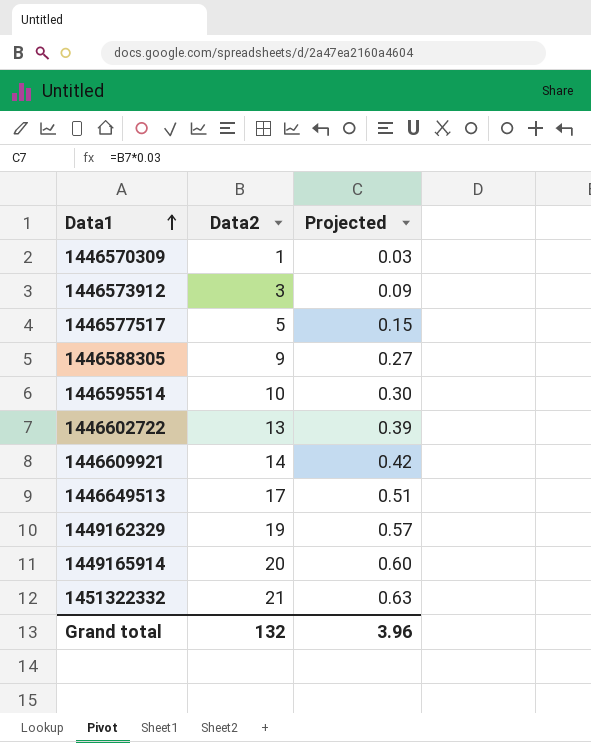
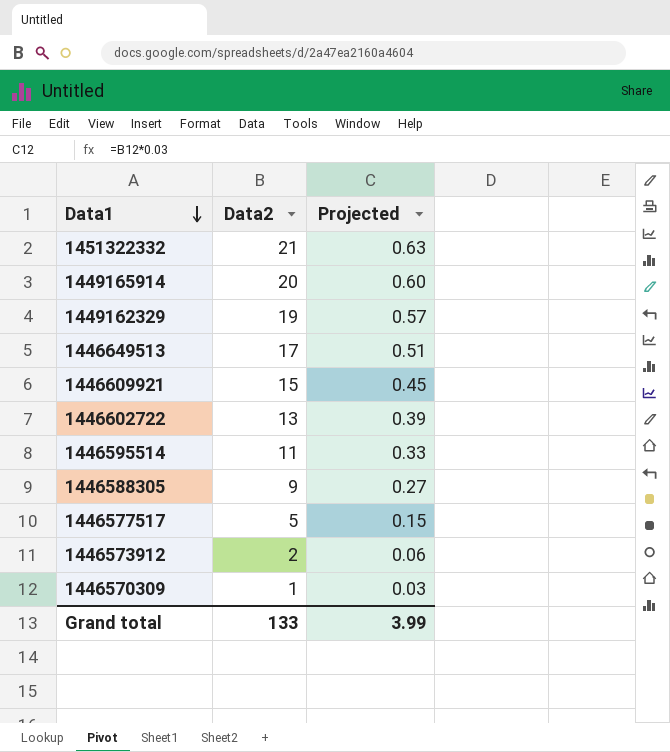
row order: Data1 ascending -> Data1 descending
1446609921 | Data2: 14 -> 15
1446609921 | Projected: 0.42 -> 0.45
1446595514 | Data2: 10 -> 11
1446595514 | Projected: 0.30 -> 0.33
1446573912 | Data2: 3 -> 2
1446573912 | Projected: 0.09 -> 0.06
Grand total | Data2: 132 -> 133
Grand total | Projected: 3.96 -> 3.99

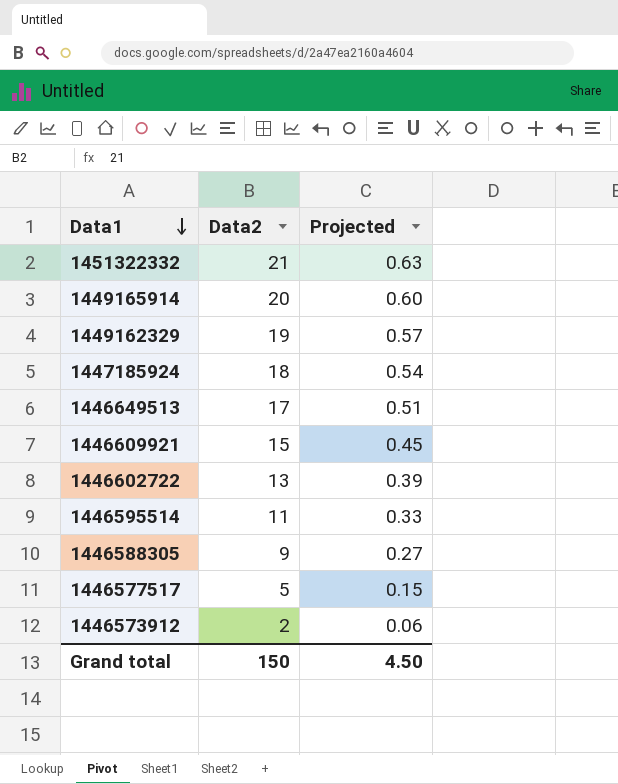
row 1446570309: 1 | 0.03 -> none
row 1447185924: none -> 18 | 0.54
Grand total | Data2: 133 -> 150
Grand total | Projected: 3.99 -> 4.50

